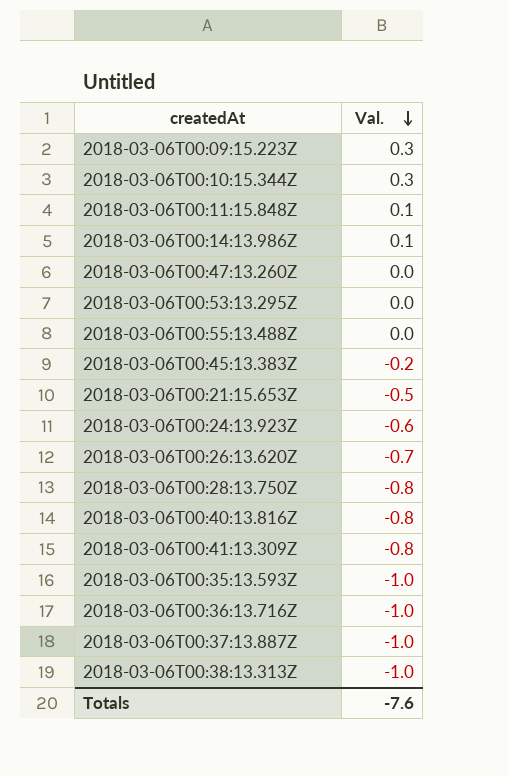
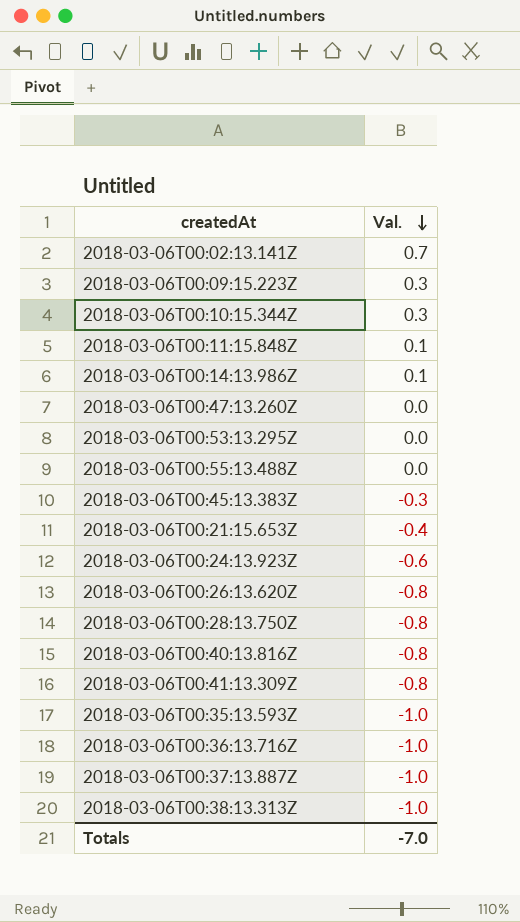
row 2018-03-06T00:02:13.141Z: none -> 0.7
2018-03-06T00:45:13.383Z | Val.: -0.2 -> -0.3
2018-03-06T00:21:15.653Z | Val.: -0.5 -> -0.4
2018-03-06T00:26:13.620Z | Val.: -0.7 -> -0.8
Totals | Val.: -7.6 -> -7.0

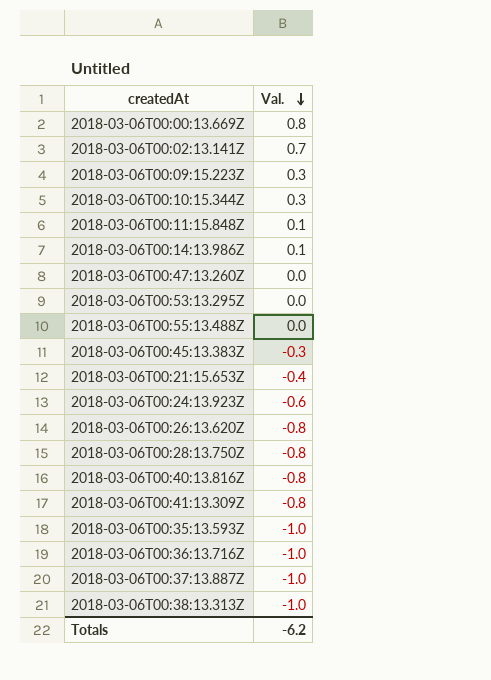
row 2018-03-06T00:00:13.669Z: none -> 0.8
Totals | Val.: -7.0 -> -6.2

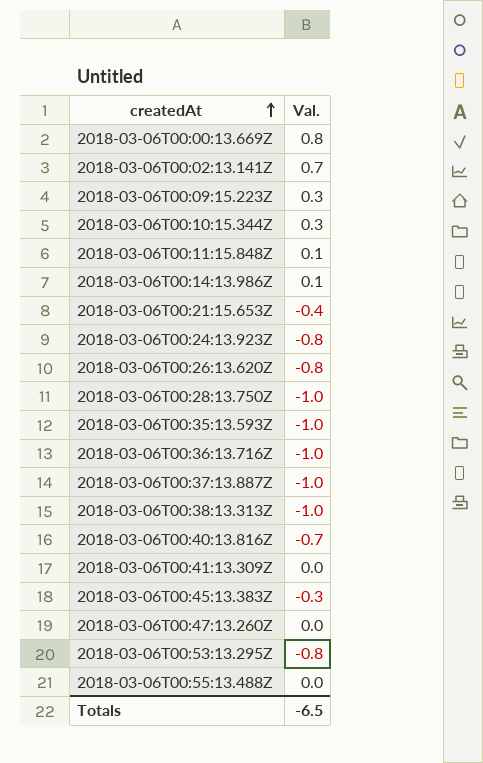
row order: Val. descending -> createdAt ascending
2018-03-06T00:24:13.923Z | Val.: -0.6 -> -0.8
2018-03-06T00:28:13.750Z | Val.: -0.8 -> -1.0
2018-03-06T00:40:13.816Z | Val.: -0.8 -> -0.7
2018-03-06T00:41:13.309Z | Val.: -0.8 -> 0.0
2018-03-06T00:53:13.295Z | Val.: 0.0 -> -0.8
Totals | Val.: -6.2 -> -6.5

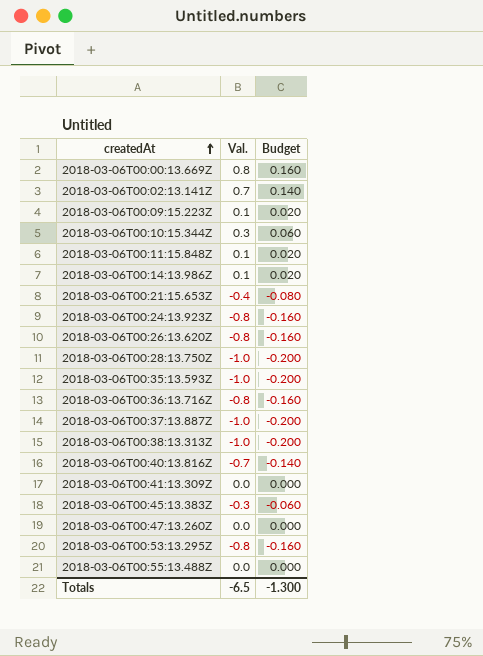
column Budget | formula: none -> [Val.] * 0.2
2018-03-06T00:09:15.223Z | Val.: 0.3 -> 0.1
2018-03-06T00:36:13.716Z | Val.: -1.0 -> -0.8

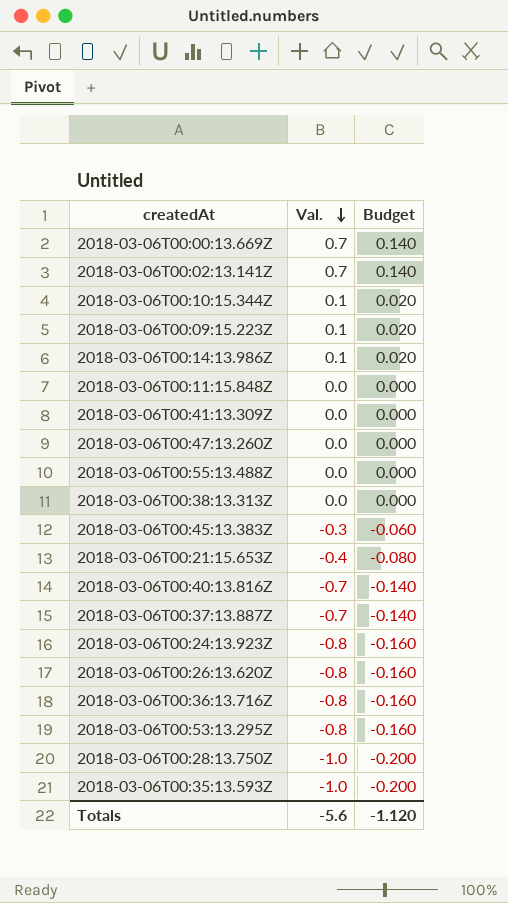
row order: createdAt ascending -> Val. descending
2018-03-06T00:00:13.669Z | Val.: 0.8 -> 0.7
2018-03-06T00:00:13.669Z | Budget: 0.160 -> 0.140
2018-03-06T00:10:15.344Z | Val.: 0.3 -> 0.1
2018-03-06T00:10:15.344Z | Budget: 0.060 -> 0.020
2018-03-06T00:11:15.848Z | Val.: 0.1 -> 0.0
2018-03-06T00:11:15.848Z | Budget: 0.020 -> 0.000
2018-03-06T00:38:13.313Z | Val.: -1.0 -> 0.0
2018-03-06T00:38:13.313Z | Budget: -0.200 -> 0.000
2018-03-06T00:37:13.887Z | Val.: -1.0 -> -0.7
2018-03-06T00:37:13.887Z | Budget: -0.200 -> -0.140
Totals | Val.: -6.5 -> -5.6
Totals | Budget: -1.300 -> -1.120

